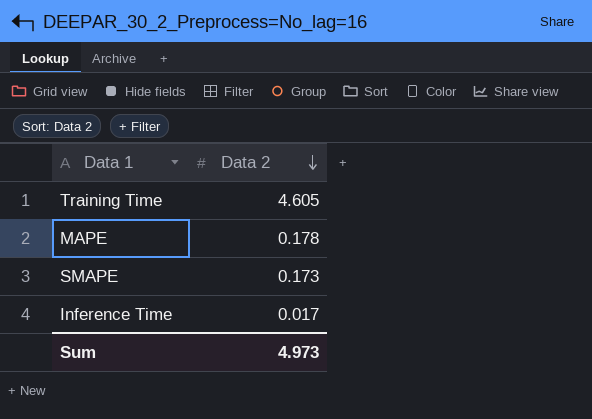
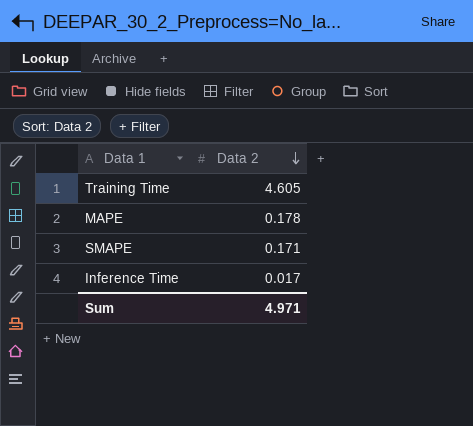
SMAPE | Data 2: 0.173 -> 0.171
Sum | Data 2: 4.973 -> 4.971

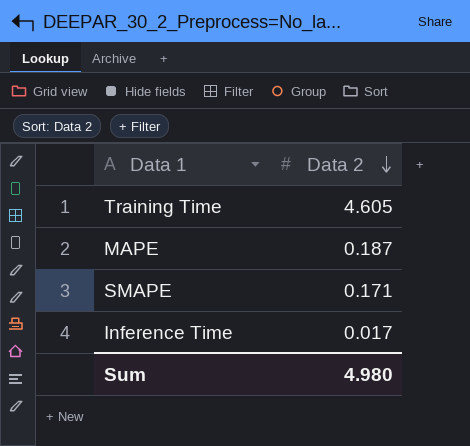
MAPE | Data 2: 0.178 -> 0.187
Sum | Data 2: 4.971 -> 4.980

